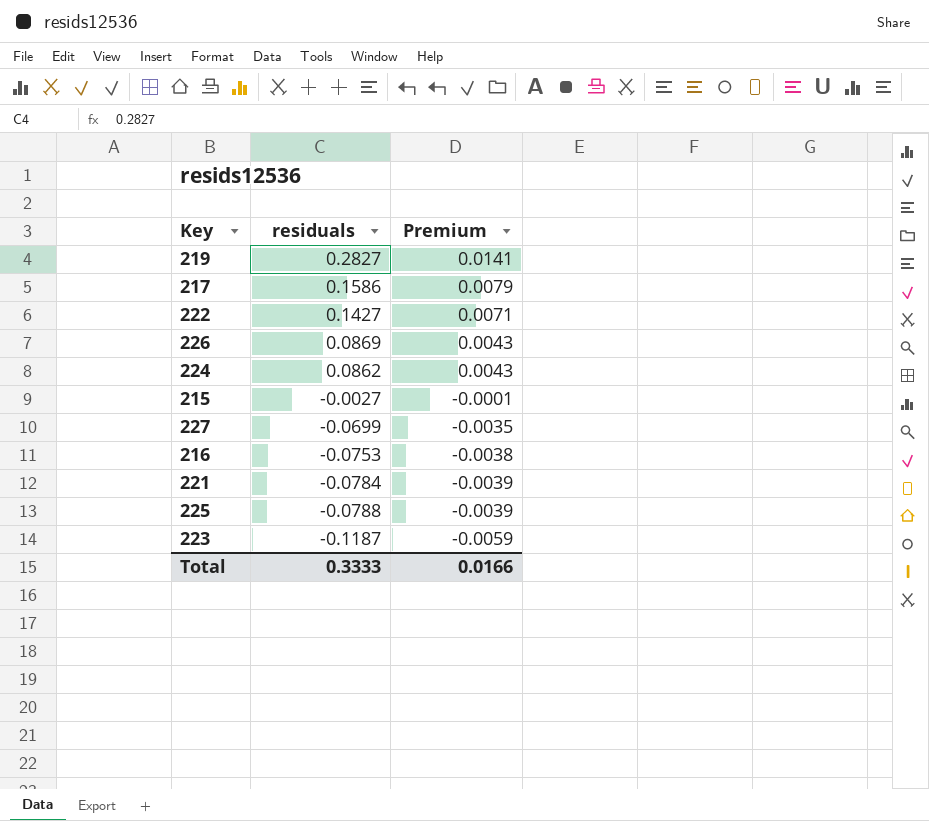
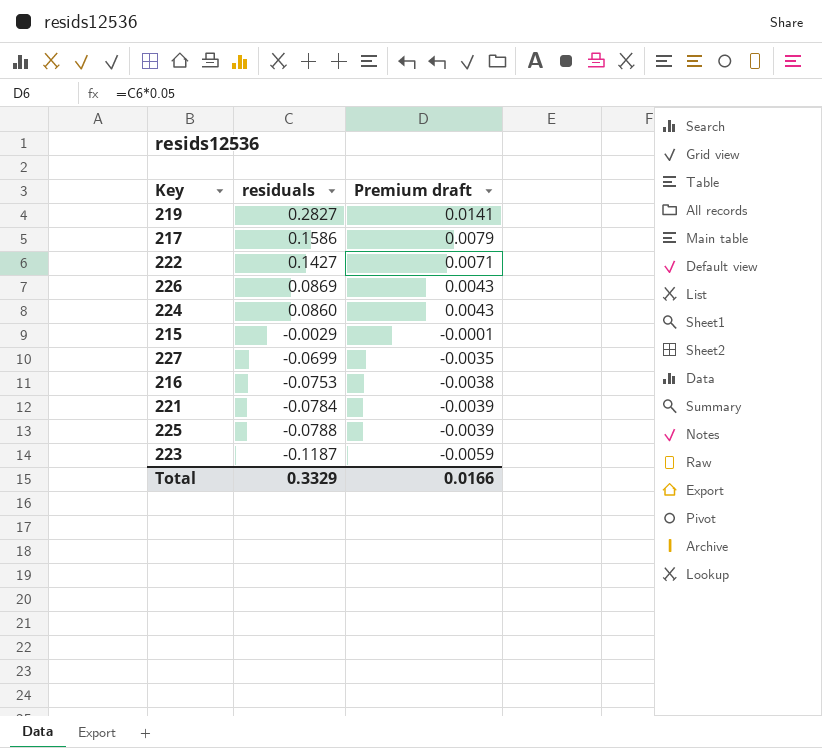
column name: Premium -> Premium draft
224 | residuals: 0.0862 -> 0.0860
215 | residuals: -0.0027 -> -0.0029
Total | residuals: 0.3333 -> 0.3329

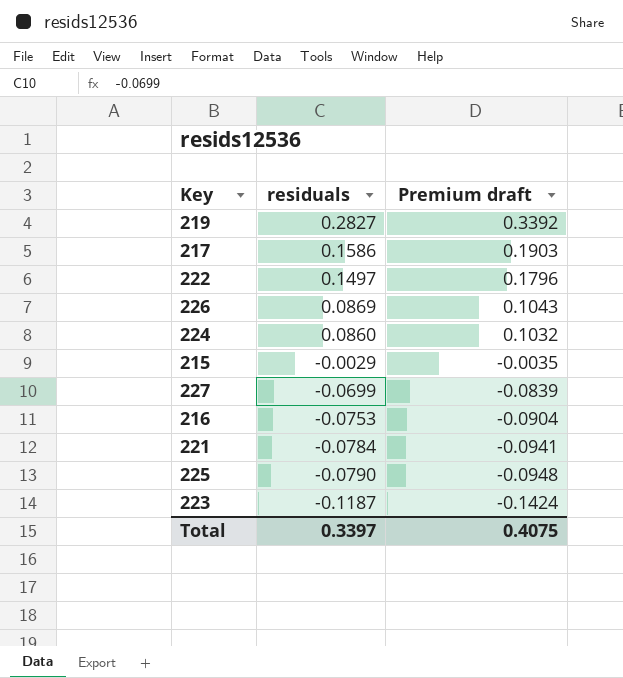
column Premium draft | formula: [residuals] * 0.05 -> [residuals] * 1.2
222 | residuals: 0.1427 -> 0.1497
225 | residuals: -0.0788 -> -0.0790
Total | residuals: 0.3329 -> 0.3397
Total | Premium draft: 0.0166 -> 0.4075

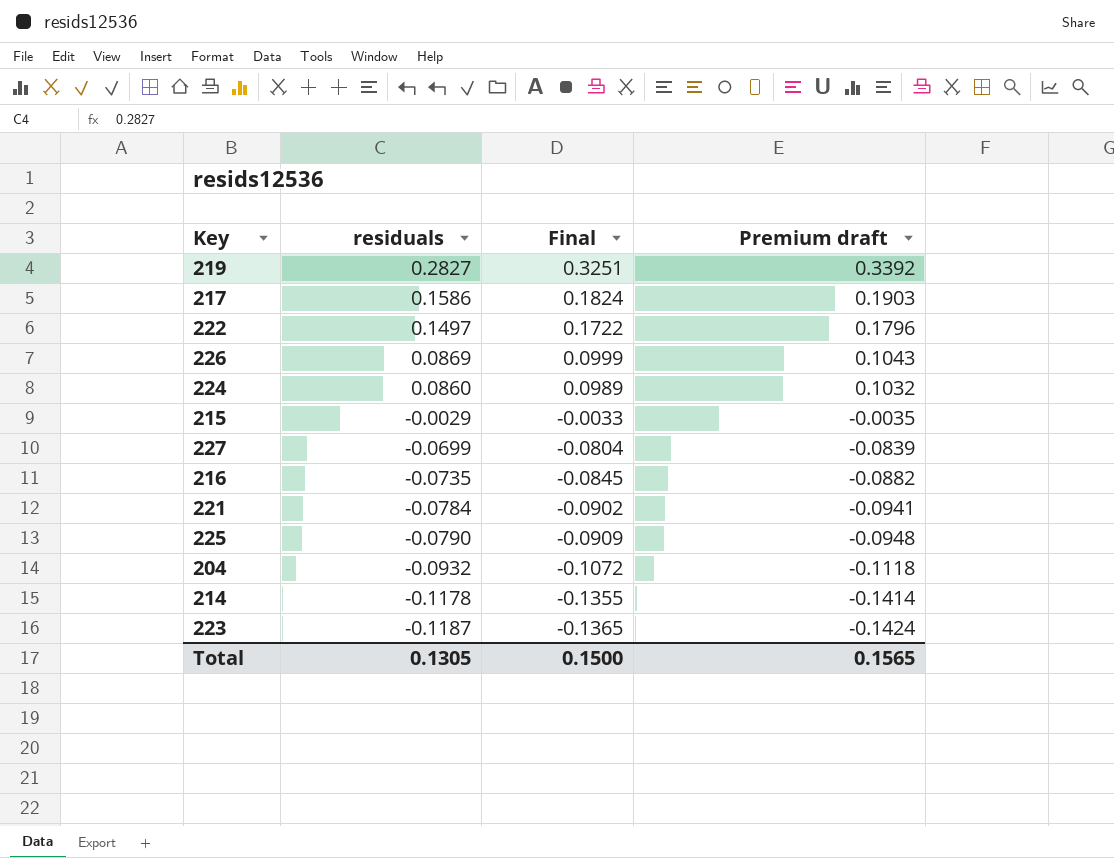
column Final | formula: none -> [residuals] * 1.15
216 | residuals: -0.0753 -> -0.0735
216 | Premium draft: -0.0904 -> -0.0882
row 204: none -> -0.0932 | -0.1072 | -0.1118
row 214: none -> -0.1178 | -0.1355 | -0.1414
Total | residuals: 0.3397 -> 0.1305
Total | Premium draft: 0.4075 -> 0.1565

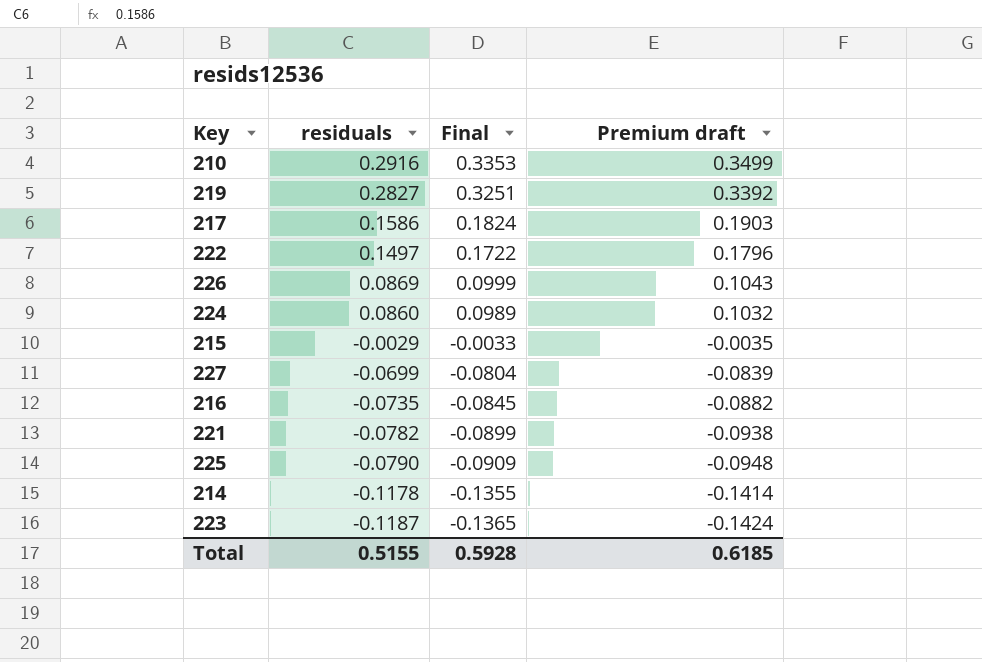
row 204: -0.0932 | -0.1072 | -0.1118 -> none
row 210: none -> 0.2916 | 0.3353 | 0.3499
221 | residuals: -0.0784 -> -0.0782
221 | Final: -0.0902 -> -0.0899
221 | Premium draft: -0.0941 -> -0.0938
Total | residuals: 0.1305 -> 0.5155
Total | Final: 0.1500 -> 0.5928
Total | Premium draft: 0.1565 -> 0.6185

